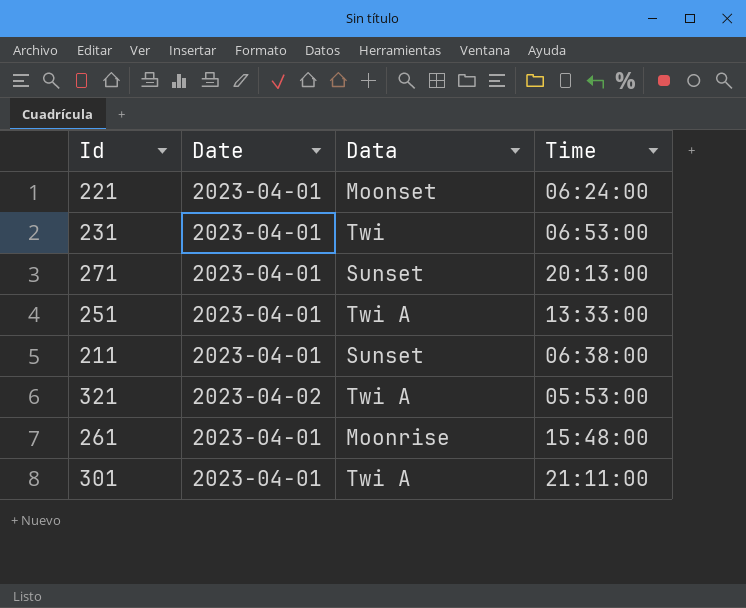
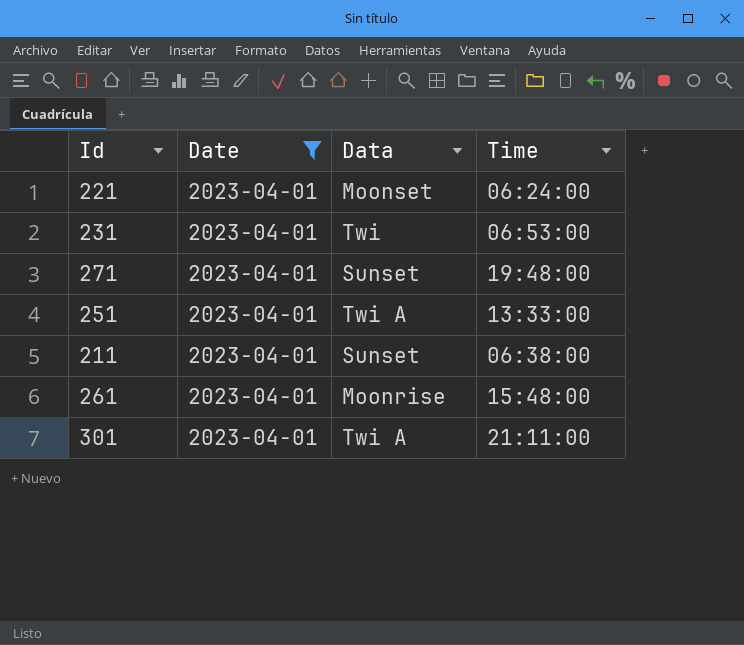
filter: none -> Date = 2023-04-01
271 | Time: 20:13:00 -> 19:48:00

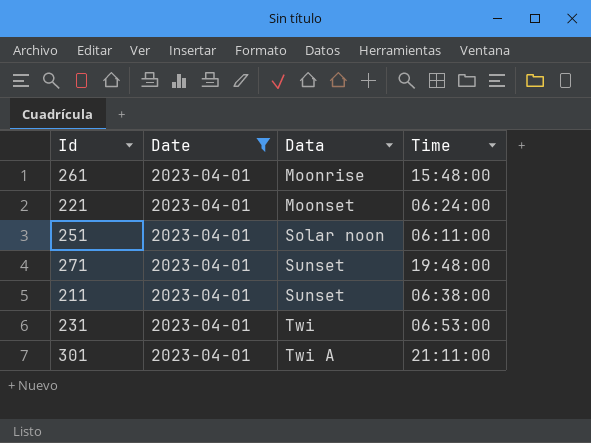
row order: none -> Data ascending
251 | Data: Twi A -> Solar noon
251 | Time: 13:33:00 -> 06:11:00

